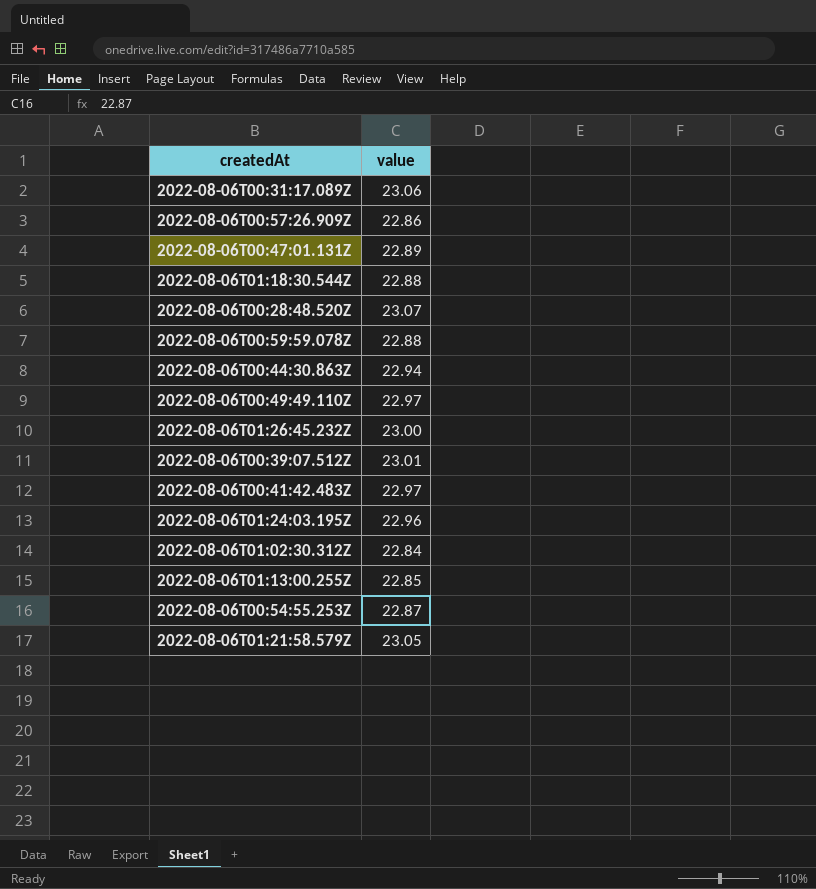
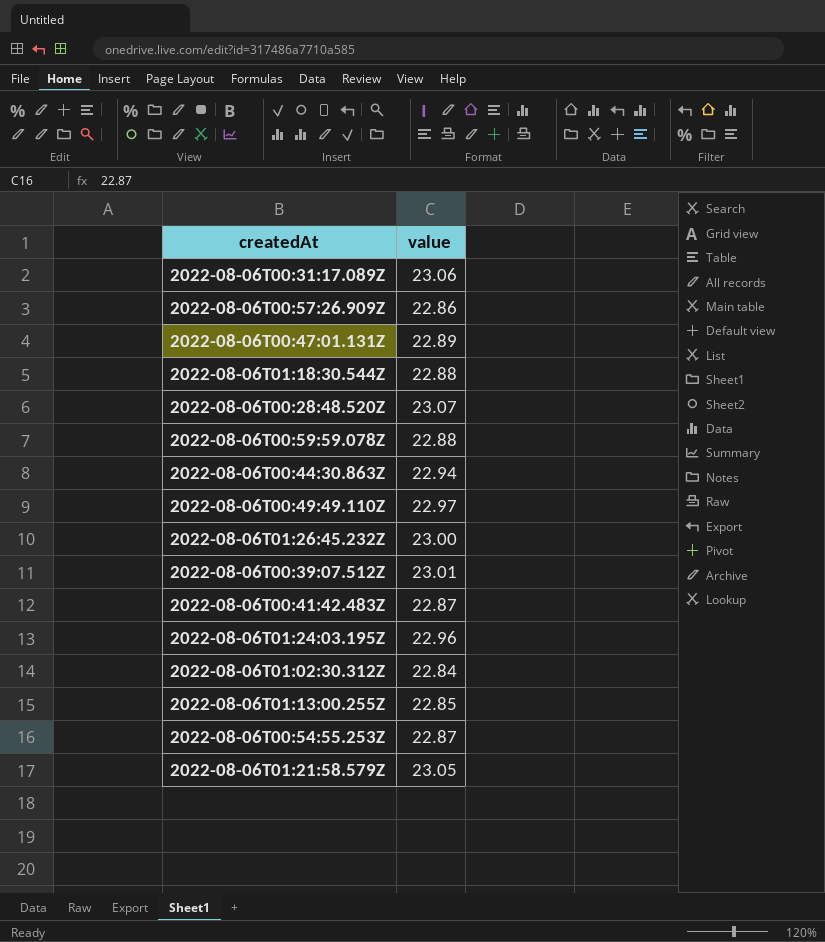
2022-08-06T00:41:42.483Z | value: 22.97 -> 22.87

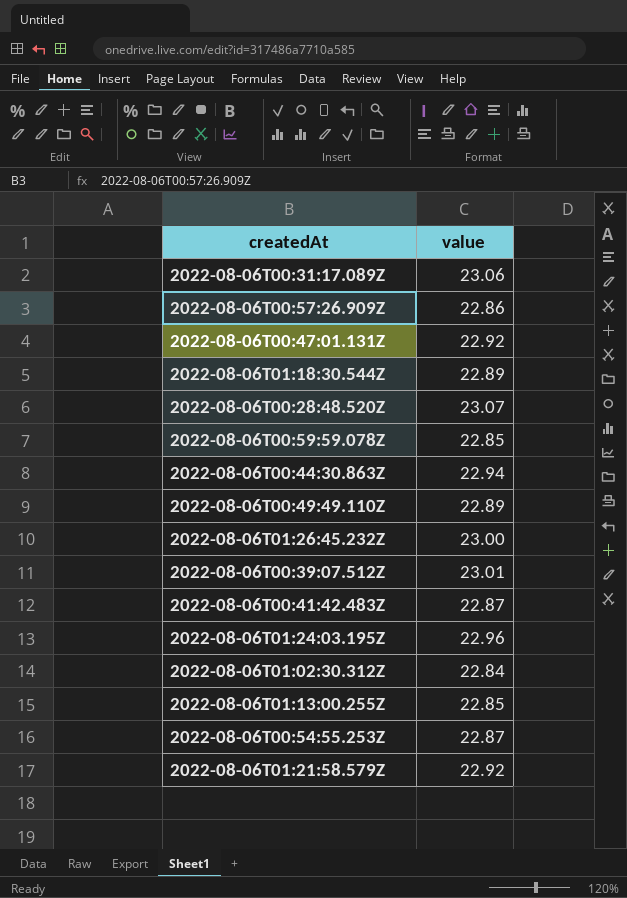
2022-08-06T00:47:01.131Z | value: 22.89 -> 22.92
2022-08-06T01:18:30.544Z | value: 22.88 -> 22.89
2022-08-06T00:59:59.078Z | value: 22.88 -> 22.85
2022-08-06T00:49:49.110Z | value: 22.97 -> 22.89
2022-08-06T01:21:58.579Z | value: 23.05 -> 22.92

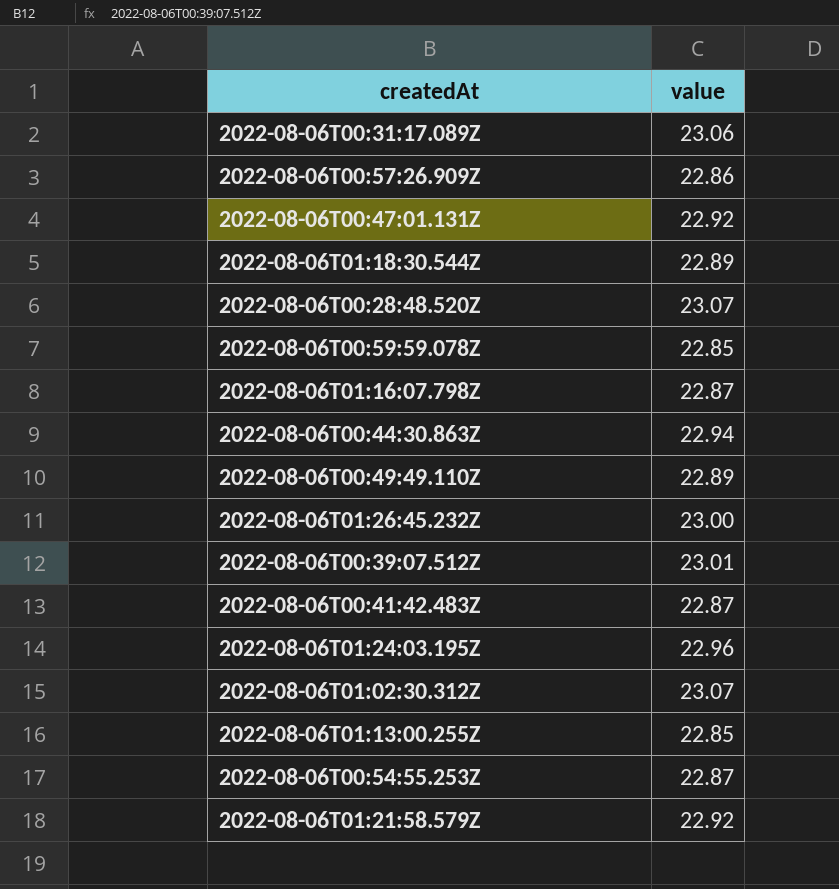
row 2022-08-06T01:16:07.798Z: none -> 22.87
2022-08-06T01:02:30.312Z | value: 22.84 -> 23.07

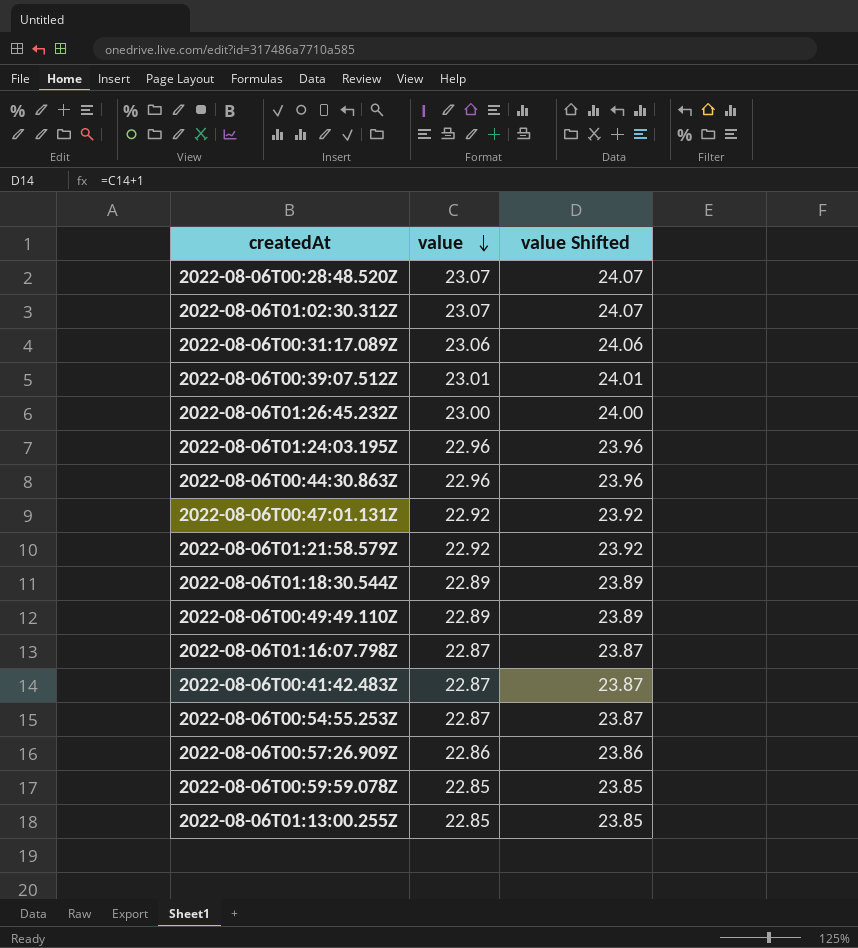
row order: none -> value descending
column value Shifted | formula: none -> [value] + 1
2022-08-06T00:44:30.863Z | value: 22.94 -> 22.96

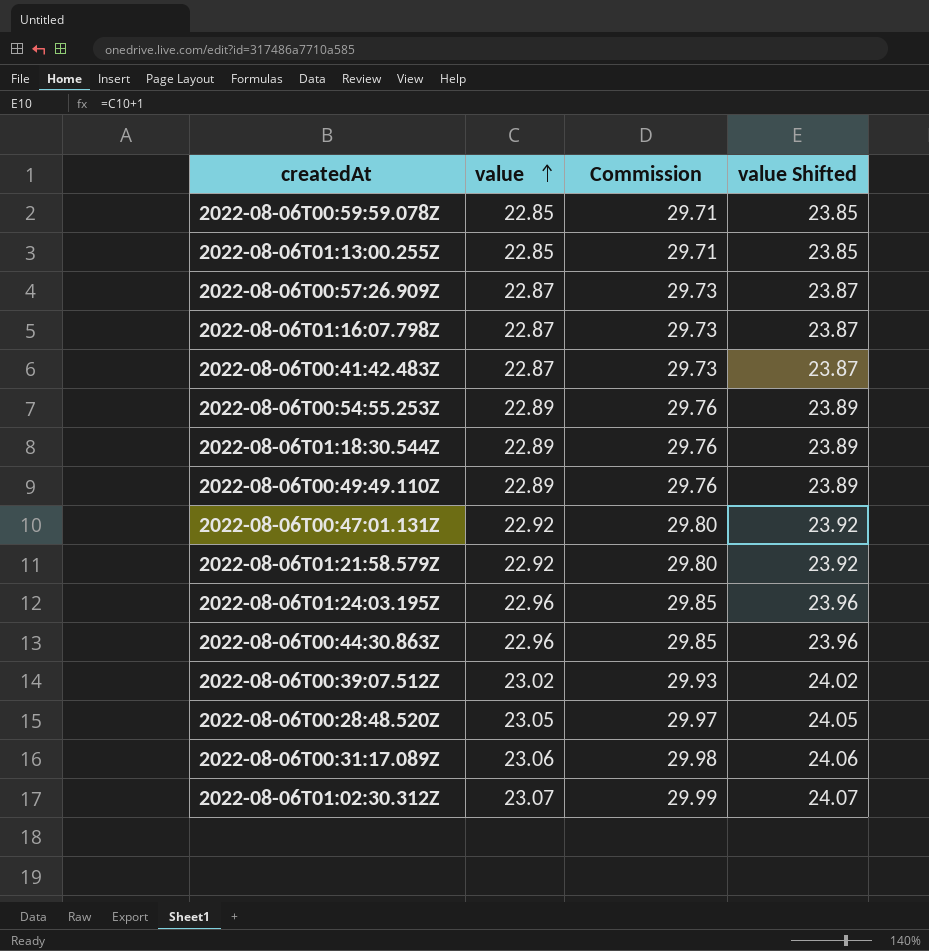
row order: value descending -> value ascending
column Commission | formula: none -> [value] * 1.3
row 2022-08-06T01:26:45.232Z: 23.00 | 24.00 -> none
2022-08-06T00:57:26.909Z | value: 22.86 -> 22.87
2022-08-06T00:57:26.909Z | value Shifted: 23.86 -> 23.87
2022-08-06T00:54:55.253Z | value: 22.87 -> 22.89
2022-08-06T00:54:55.253Z | value Shifted: 23.87 -> 23.89
2022-08-06T00:39:07.512Z | value: 23.01 -> 23.02
2022-08-06T00:39:07.512Z | value Shifted: 24.01 -> 24.02
2022-08-06T00:28:48.520Z | value: 23.07 -> 23.05
2022-08-06T00:28:48.520Z | value Shifted: 24.07 -> 24.05

